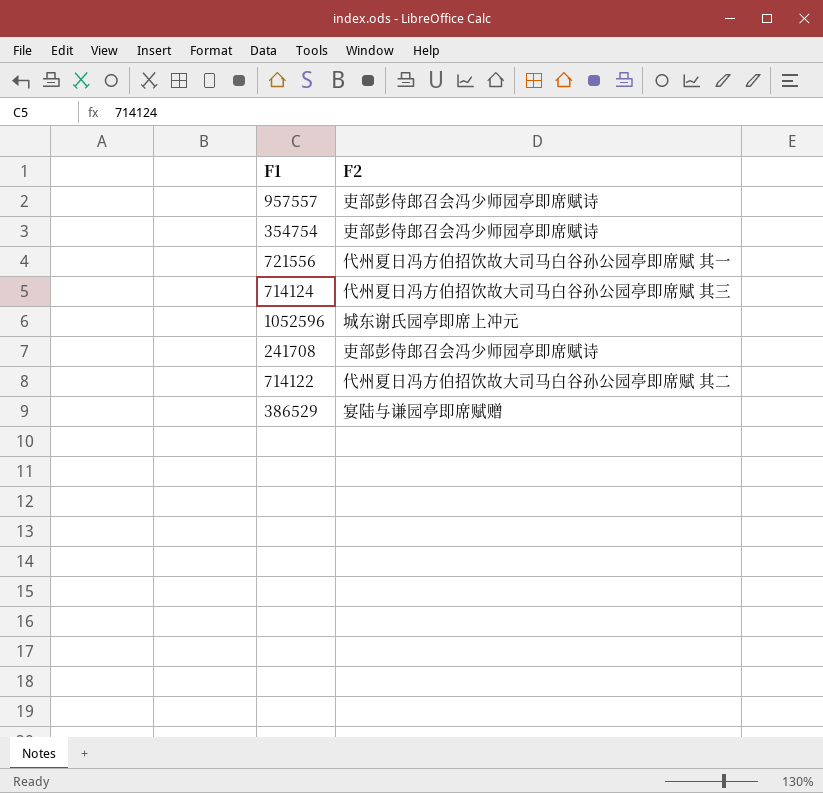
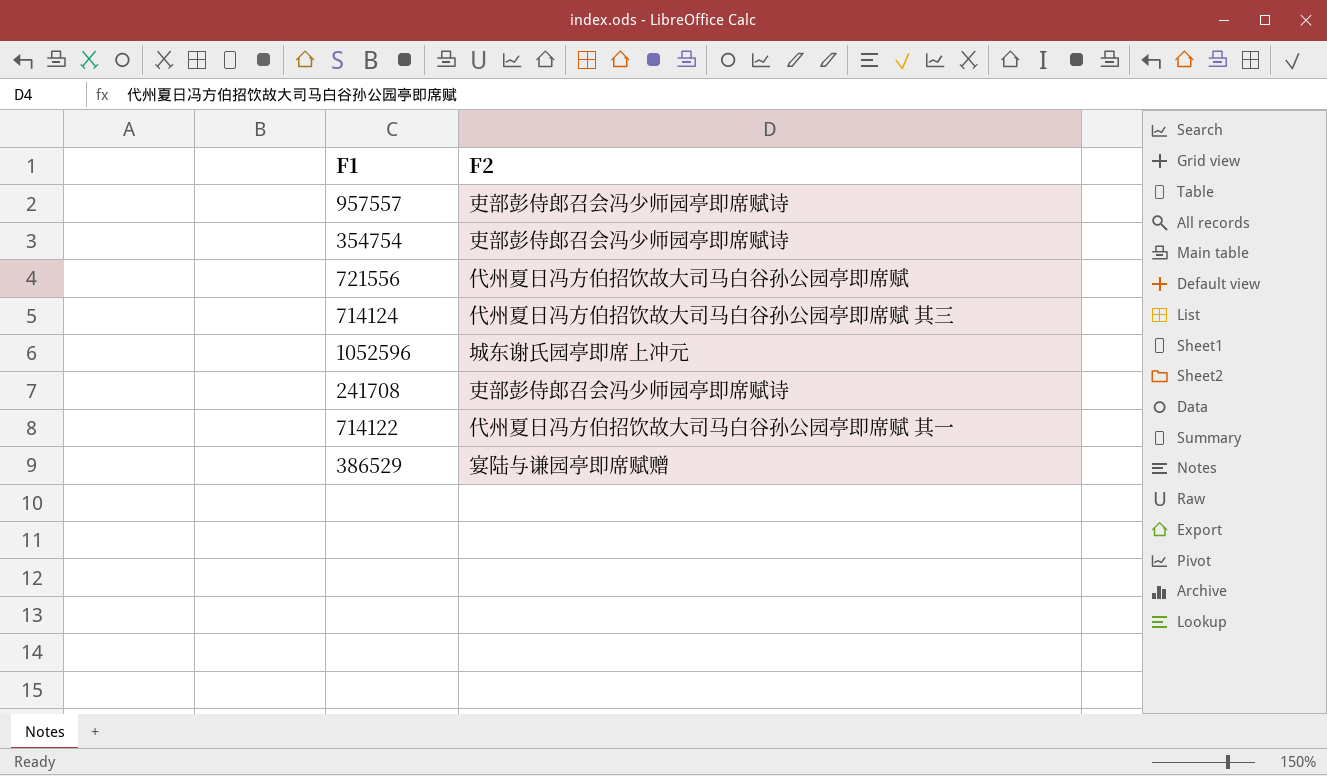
721556 | F2: 代州夏日冯方伯招饮故大司马白谷孙公园亭即席赋 其一 -> 代州夏日冯方伯招饮故大司马白谷孙公园亭即席赋
714122 | F2: 代州夏日冯方伯招饮故大司马白谷孙公园亭即席赋 其二 -> 代州夏日冯方伯招饮故大司马白谷孙公园亭即席赋 其一

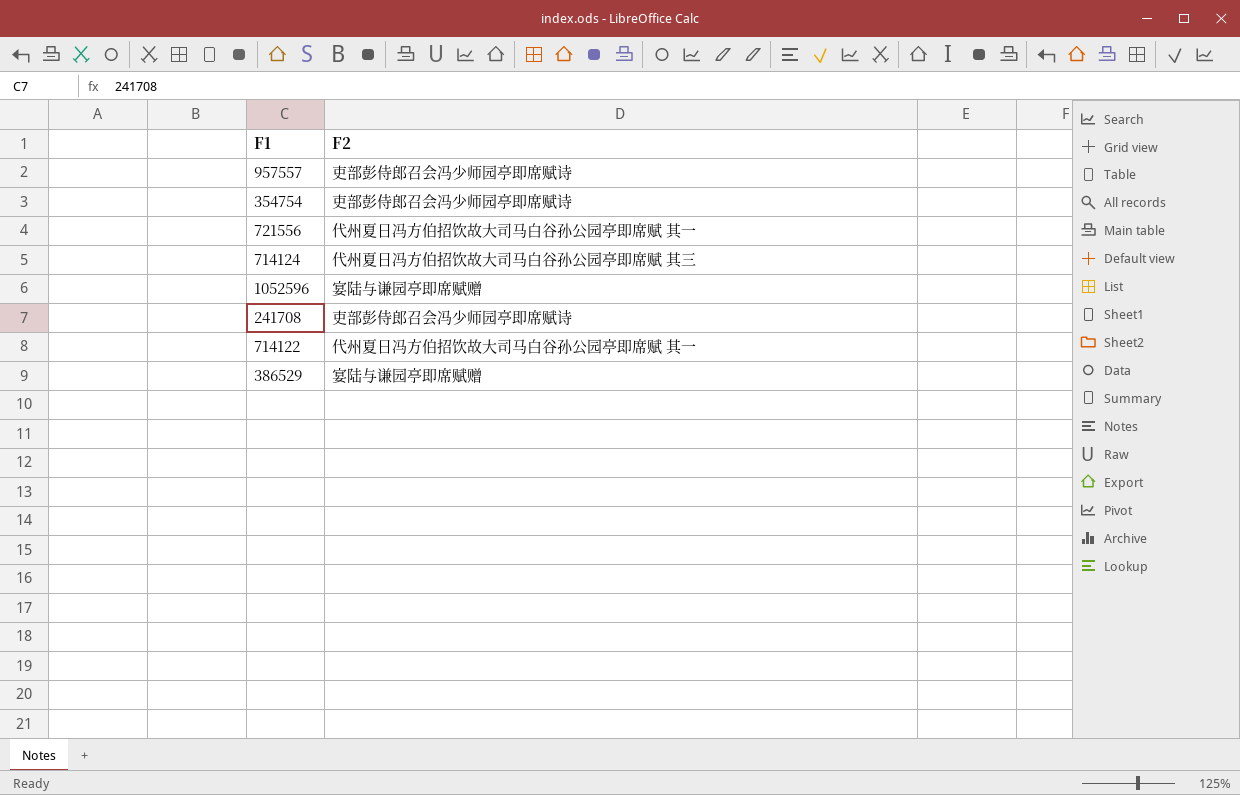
721556 | F2: 代州夏日冯方伯招饮故大司马白谷孙公园亭即席赋 -> 代州夏日冯方伯招饮故大司马白谷孙公园亭即席赋 其一
1052596 | F2: 城东谢氏园亭即席上冲元 -> 宴陆与谦园亭即席赋赠

